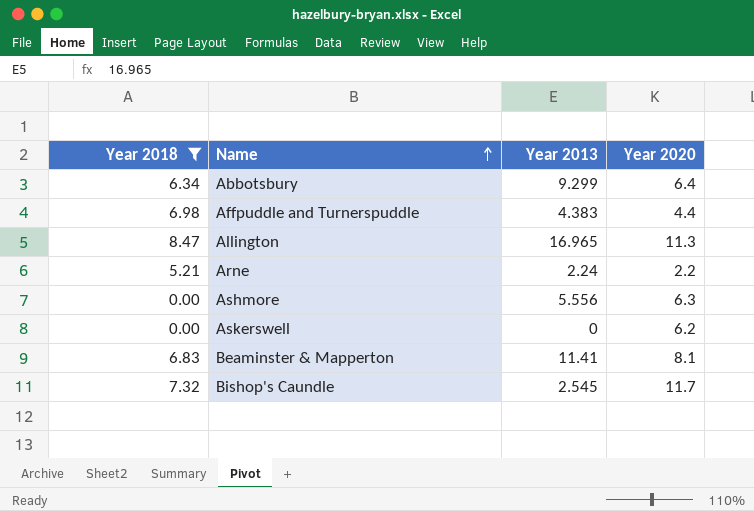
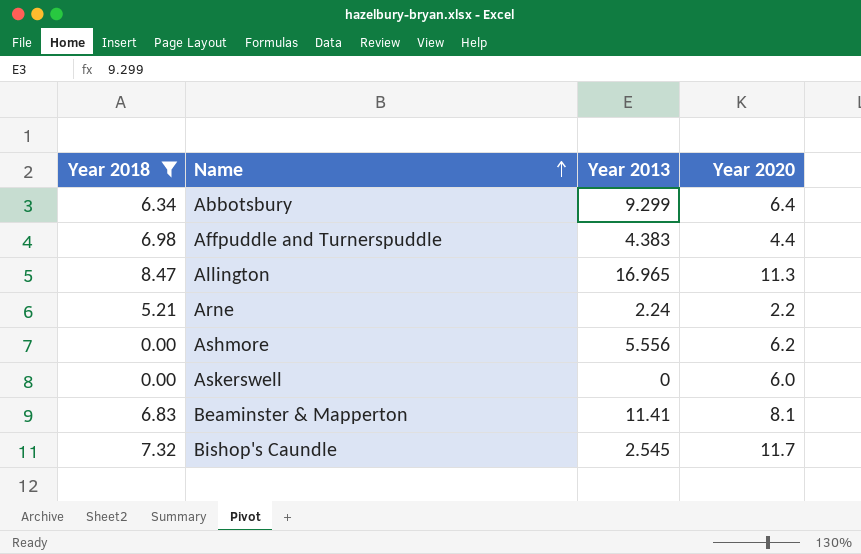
Ashmore | Year 2020: 6.3 -> 6.2
Askerswell | Year 2020: 6.2 -> 6.0

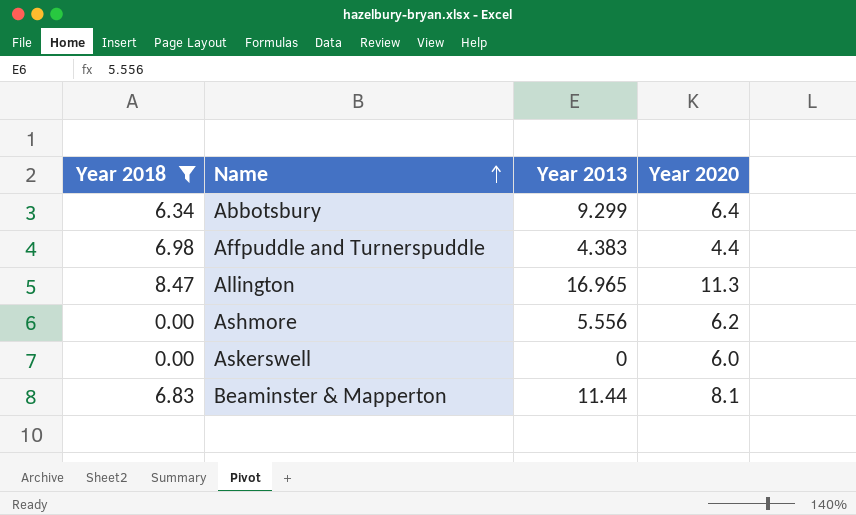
row Arne: 5.21 | 2.24 | 2.2 -> none
row Bishop's Caundle: 7.32 | 2.545 | 11.7 -> none
Beaminster & Mapperton | Year 2013: 11.41 -> 11.44

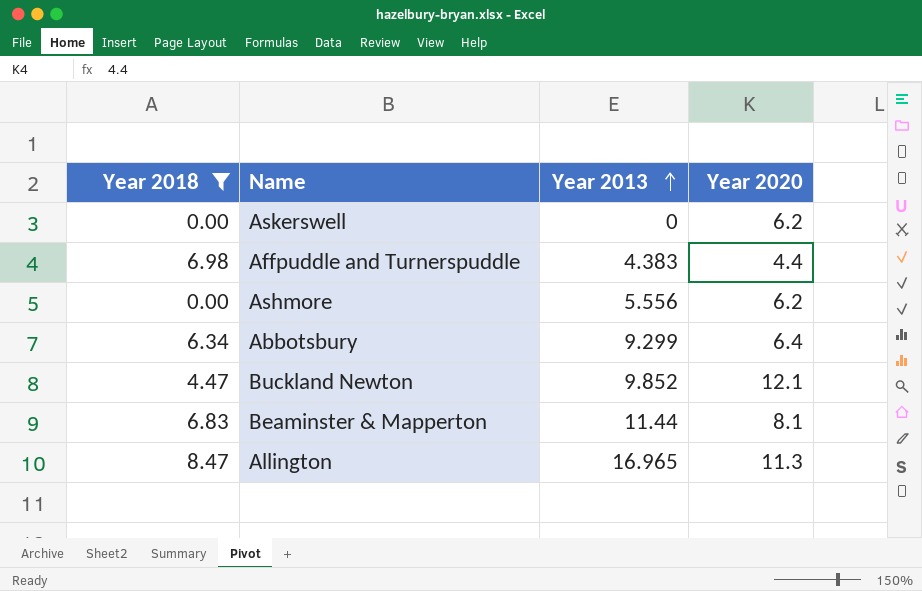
row order: Name ascending -> Year 2013 ascending
Askerswell | Year 2020: 6.0 -> 6.2
row Buckland Newton: none -> 4.47 | 9.852 | 12.1

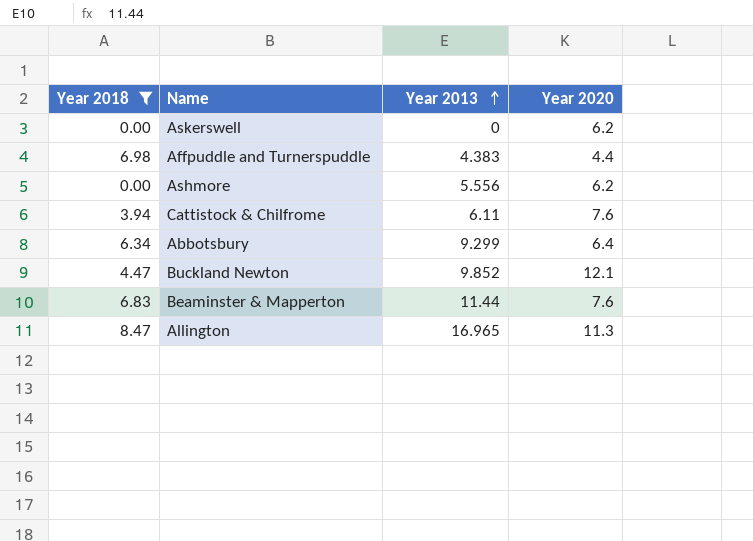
row Cattistock & Chilfrome: none -> 3.94 | 6.11 | 7.6
Beaminster & Mapperton | Year 2020: 8.1 -> 7.6

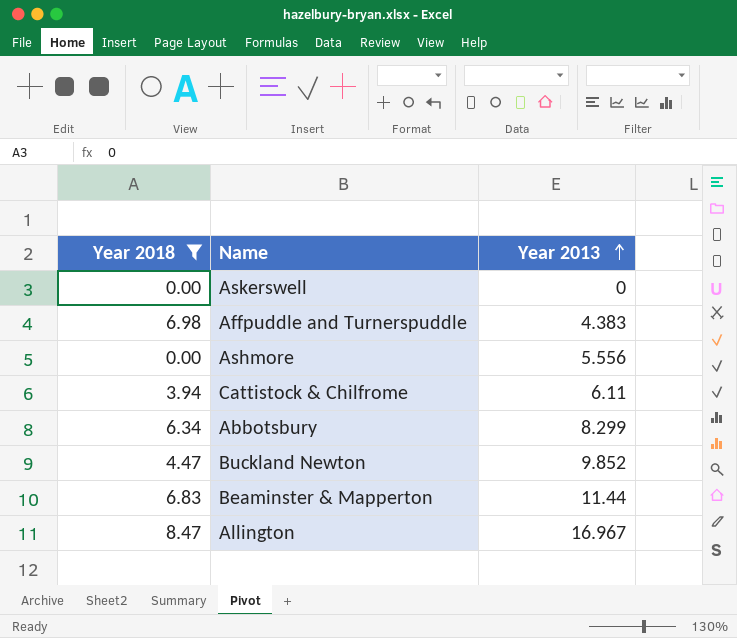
column Year 2020 | position: 4 -> none
Abbotsbury | Year 2013: 9.299 -> 8.299
Allington | Year 2013: 16.965 -> 16.967

